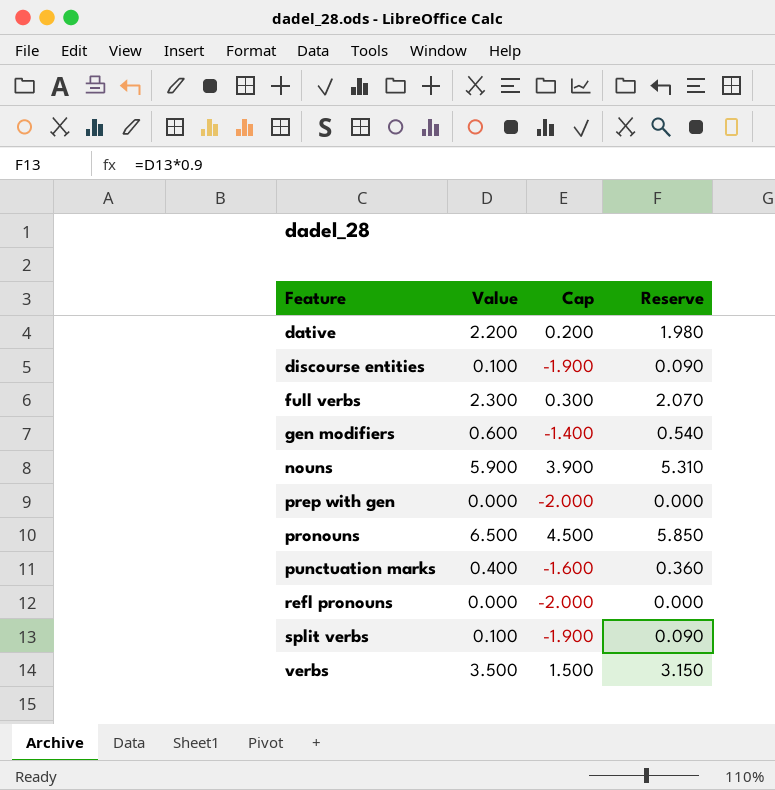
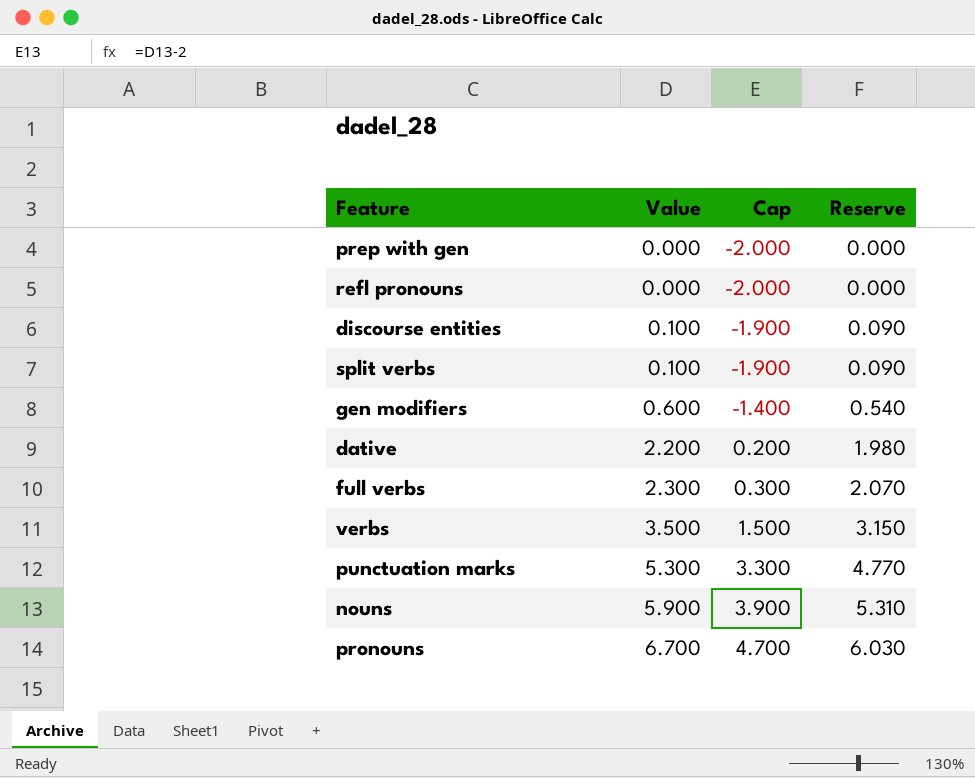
row order: Feature ascending -> Value ascending
punctuation marks | Value: 0.400 -> 5.300
punctuation marks | Cap: -1.600 -> 3.300
punctuation marks | Reserve: 0.360 -> 4.770
pronouns | Value: 6.500 -> 6.700
pronouns | Cap: 4.500 -> 4.700
pronouns | Reserve: 5.850 -> 6.030

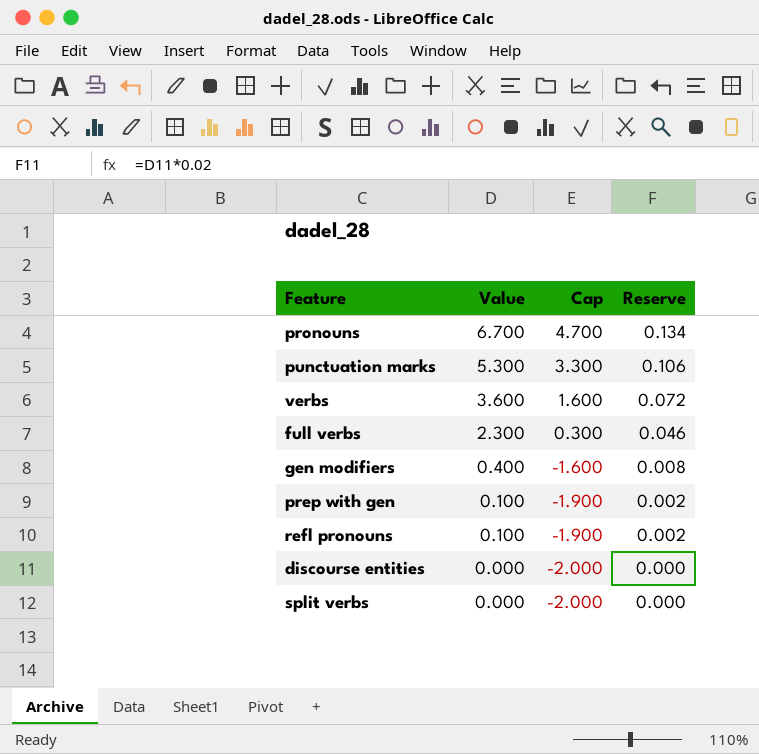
row order: Value ascending -> Value descending
column Reserve | formula: [Value] * 0.9 -> [Value] * 0.02
row dative: 2.200 | 0.200 | 1.980 -> none
row nouns: 5.900 | 3.900 | 5.310 -> none
verbs | Value: 3.500 -> 3.600
verbs | Cap: 1.500 -> 1.600
gen modifiers | Value: 0.600 -> 0.400
gen modifiers | Cap: -1.400 -> -1.600
prep with gen | Value: 0.000 -> 0.100
prep with gen | Cap: -2.000 -> -1.900
refl pronouns | Value: 0.000 -> 0.100
refl pronouns | Cap: -2.000 -> -1.900
discourse entities | Value: 0.100 -> 0.000
discourse entities | Cap: -1.900 -> -2.000
split verbs | Value: 0.100 -> 0.000
split verbs | Cap: -1.900 -> -2.000

